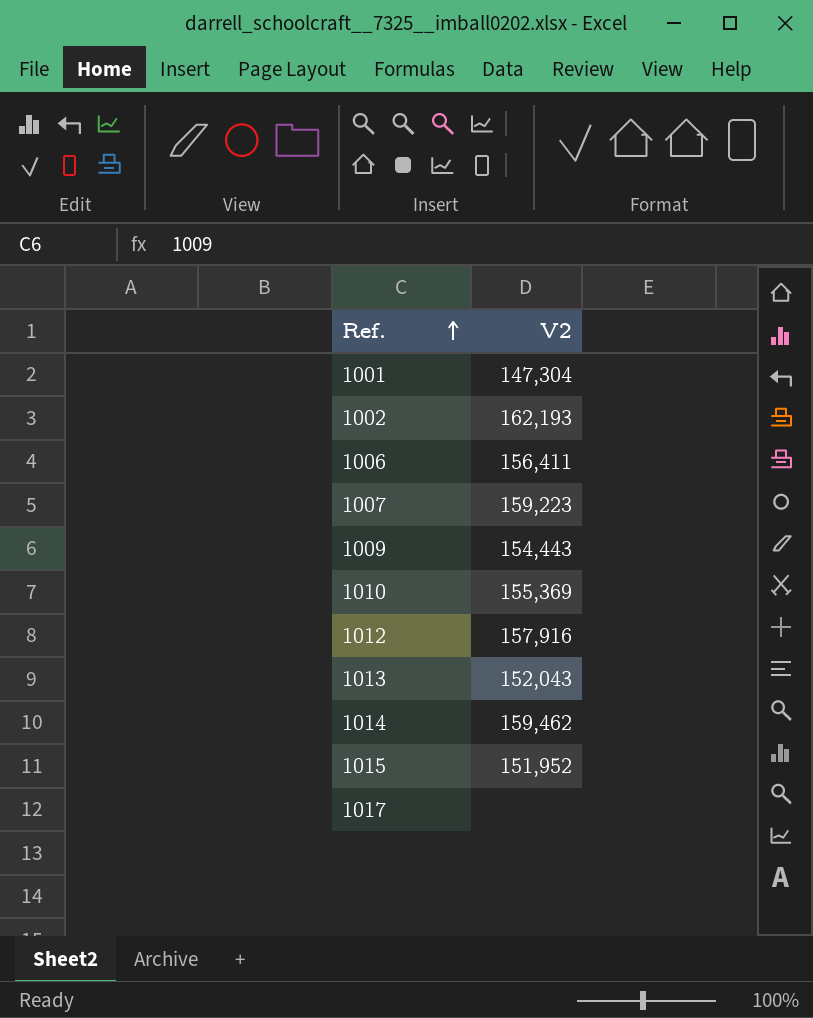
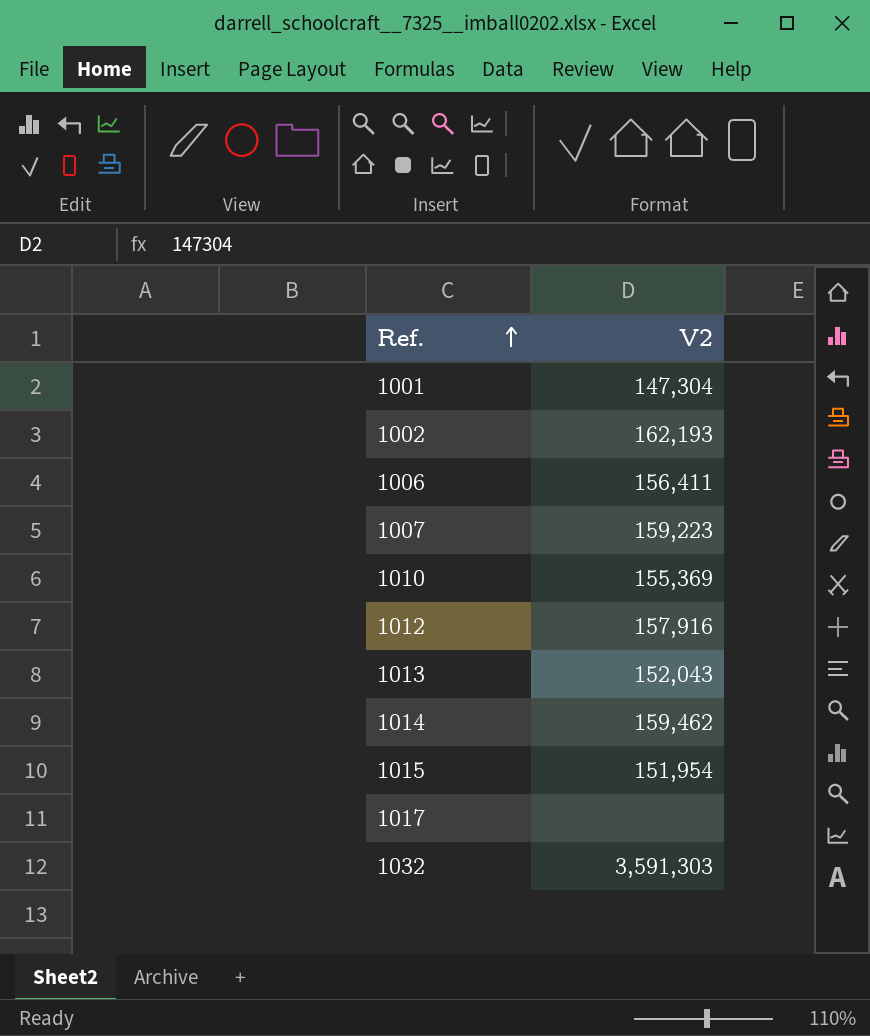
row 1009: 154,443 -> none
1015 | V2: 151,952 -> 151,954
row 1032: none -> 3,591,303

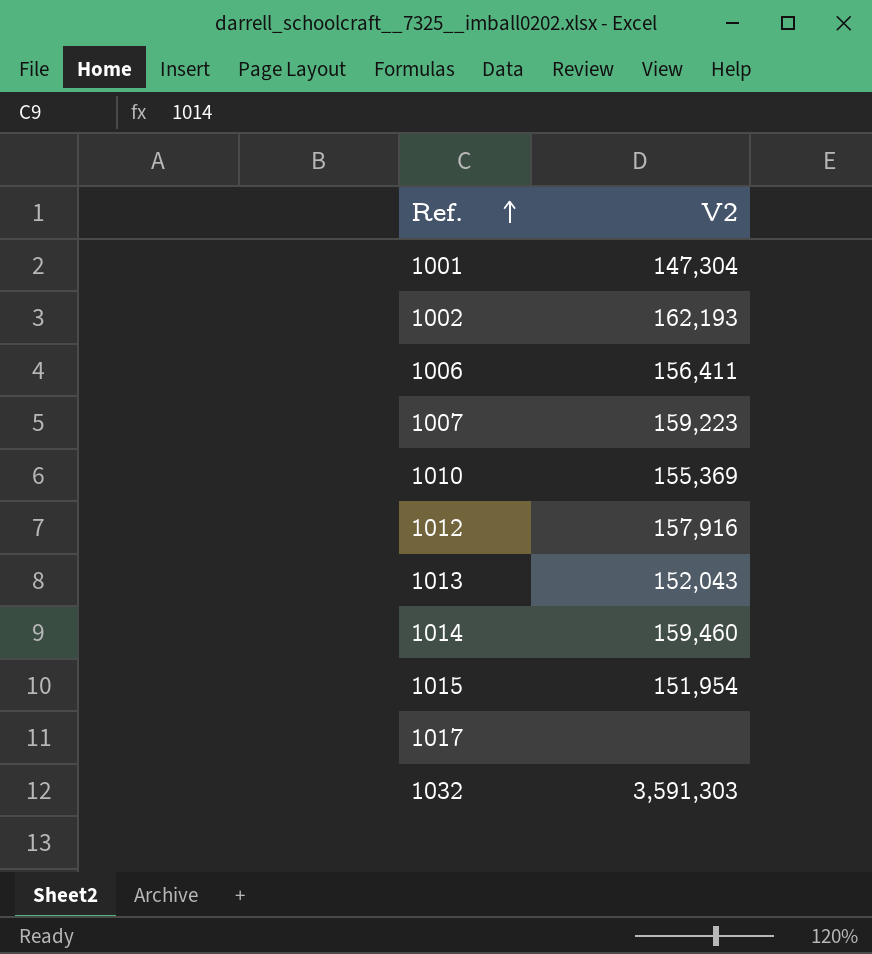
1014 | V2: 159,462 -> 159,460

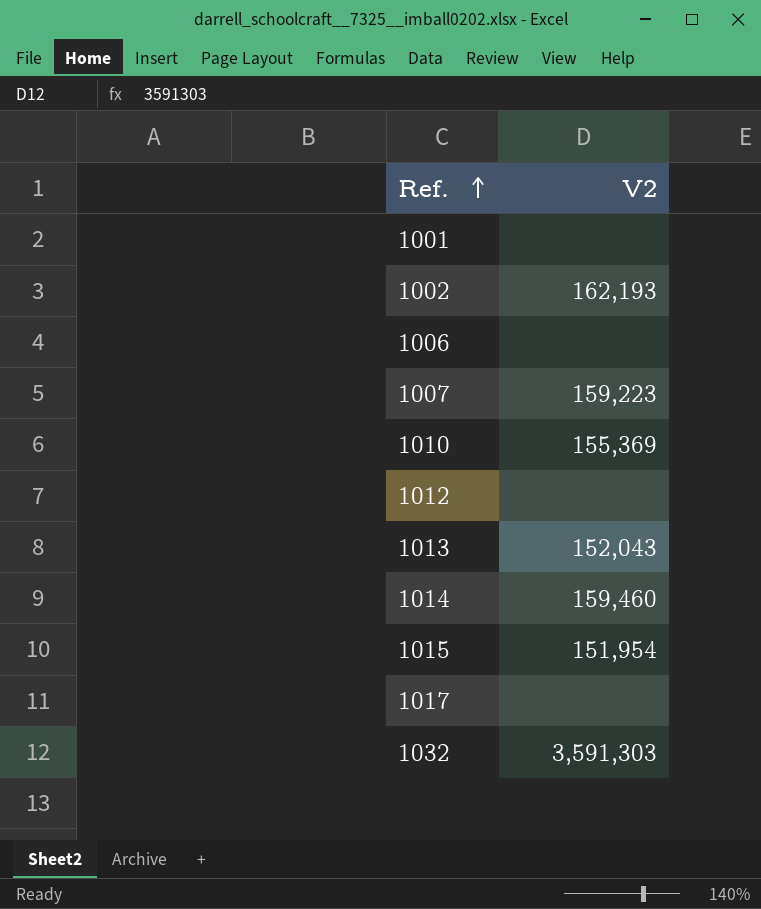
1001 | V2: 147,304 -> none
1006 | V2: 156,411 -> none
1012 | V2: 157,916 -> none

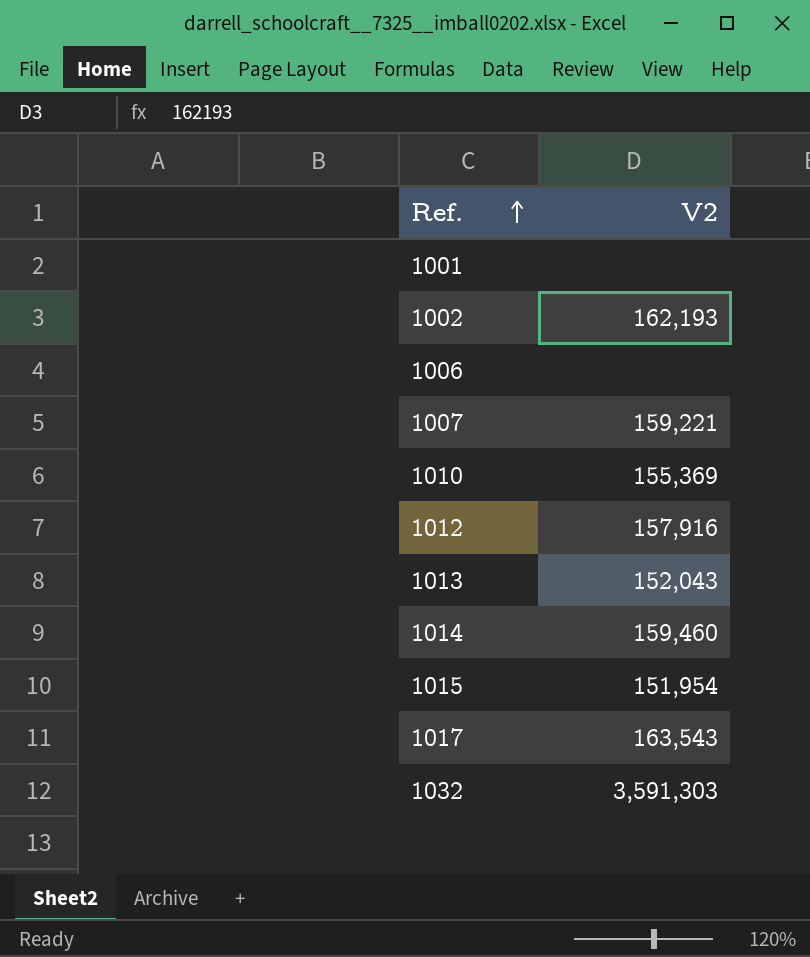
1007 | V2: 159,223 -> 159,221
1012 | V2: none -> 157,916
1017 | V2: none -> 163,543

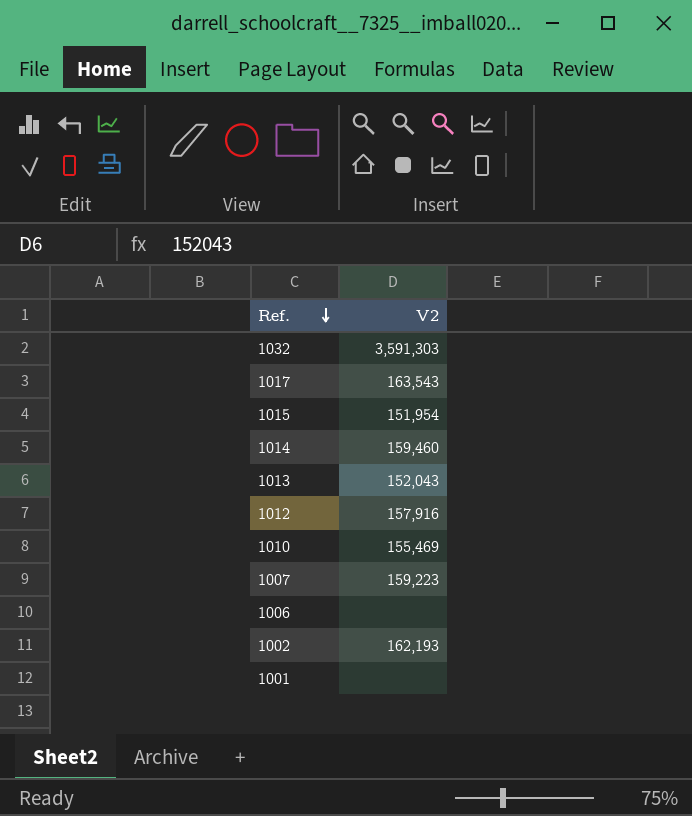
row order: Ref. ascending -> Ref. descending
1010 | V2: 155,369 -> 155,469
1007 | V2: 159,221 -> 159,223

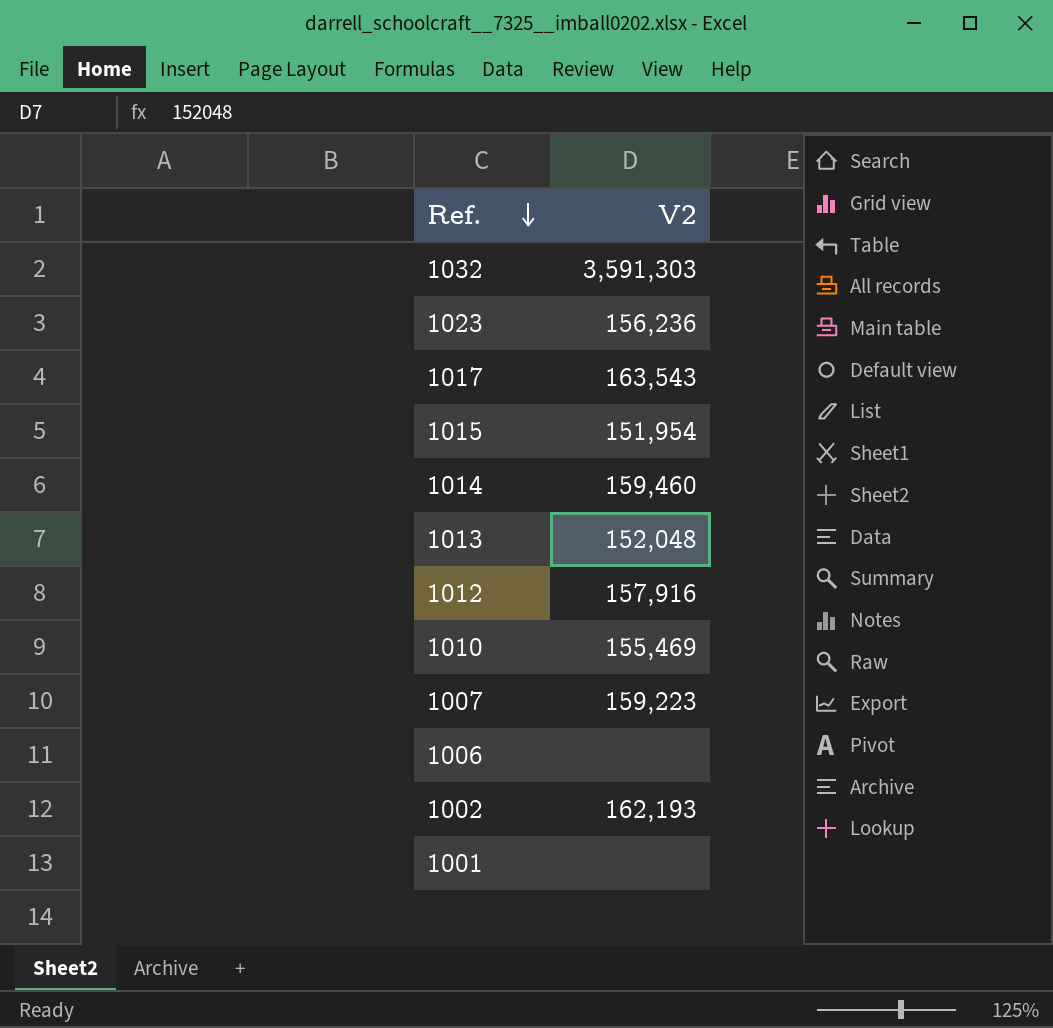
row 1023: none -> 156,236
1013 | V2: 152,043 -> 152,048

